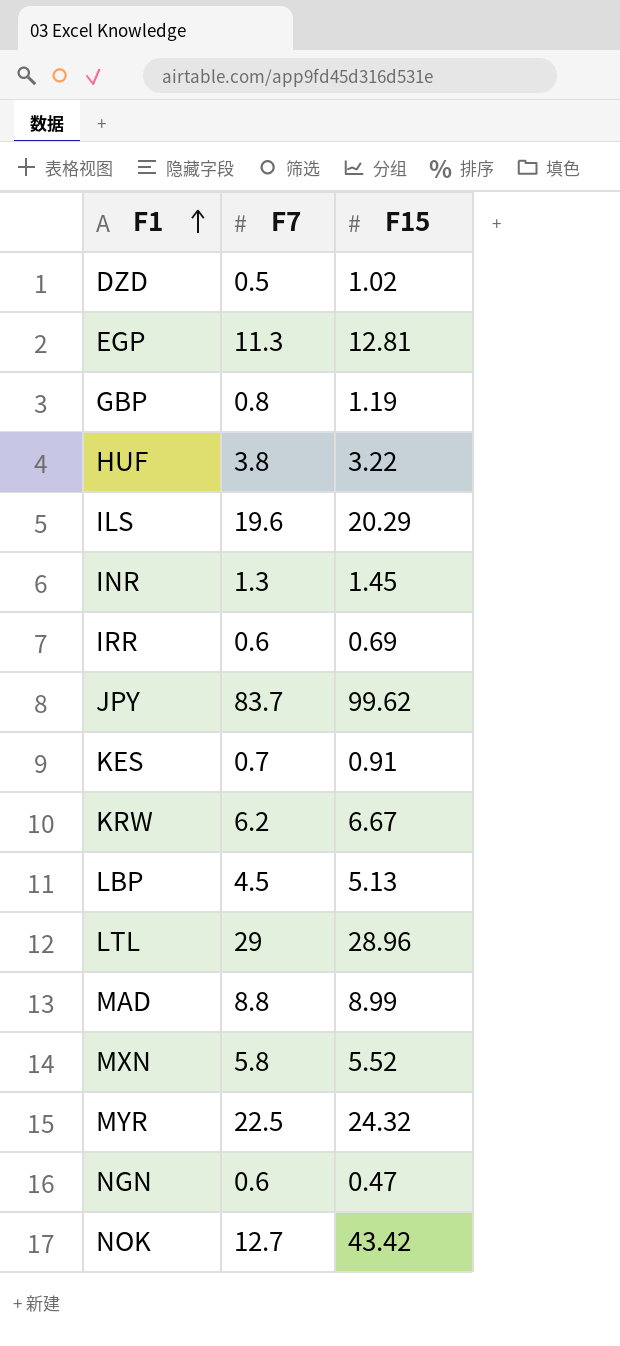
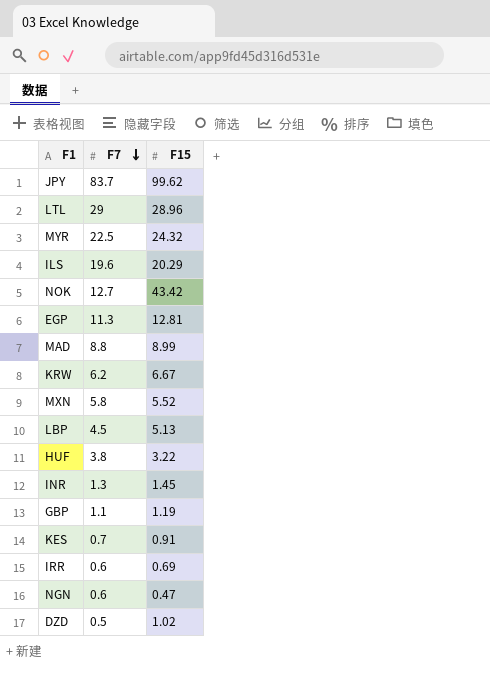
row order: F1 ascending -> F7 descending
GBP | F7: 0.8 -> 1.1

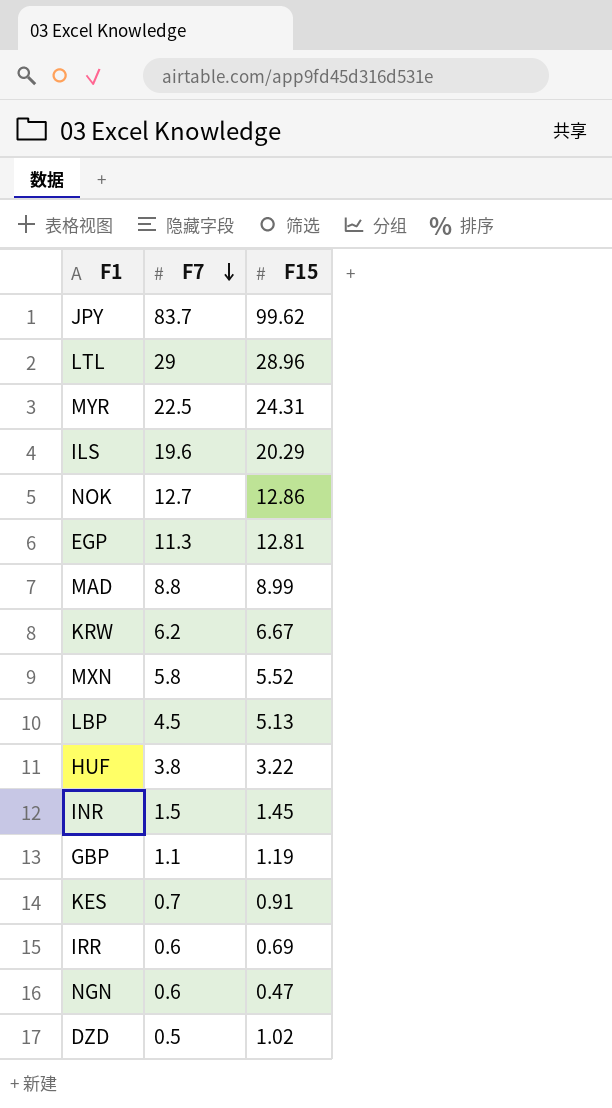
MYR | F15: 24.32 -> 24.31
NOK | F15: 43.42 -> 12.86
INR | F7: 1.3 -> 1.5

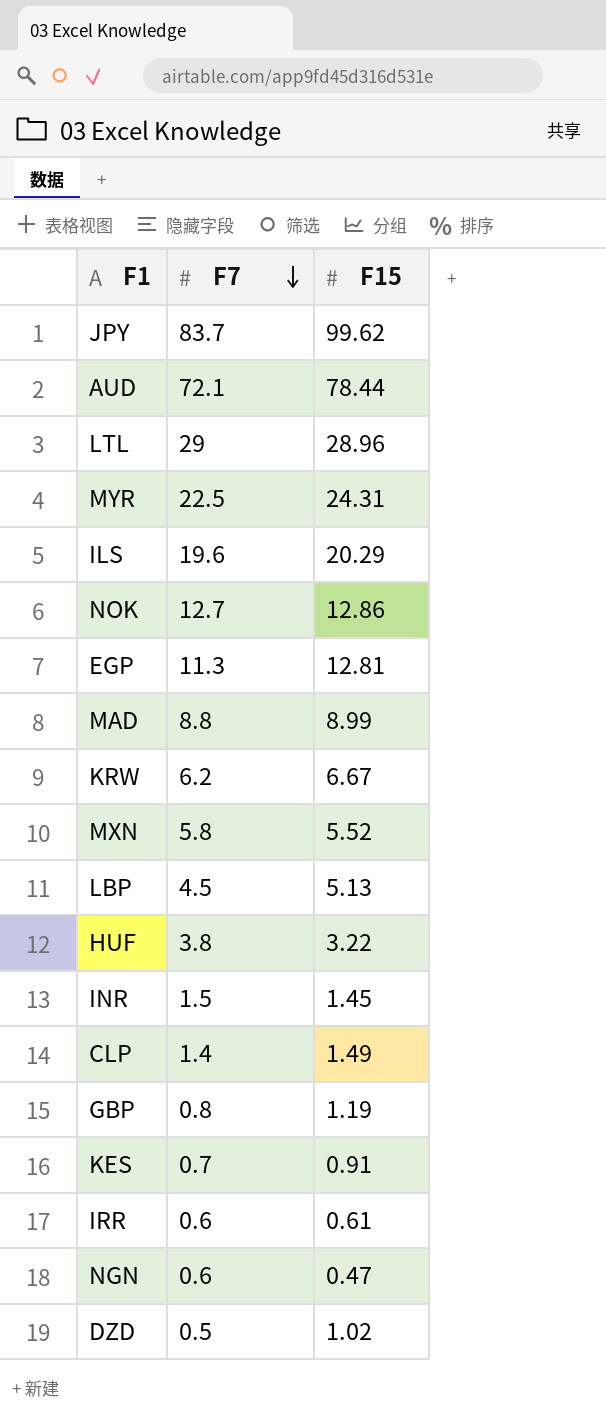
row AUD: none -> 72.1 | 78.44
row CLP: none -> 1.4 | 1.49
GBP | F7: 1.1 -> 0.8
IRR | F15: 0.69 -> 0.61

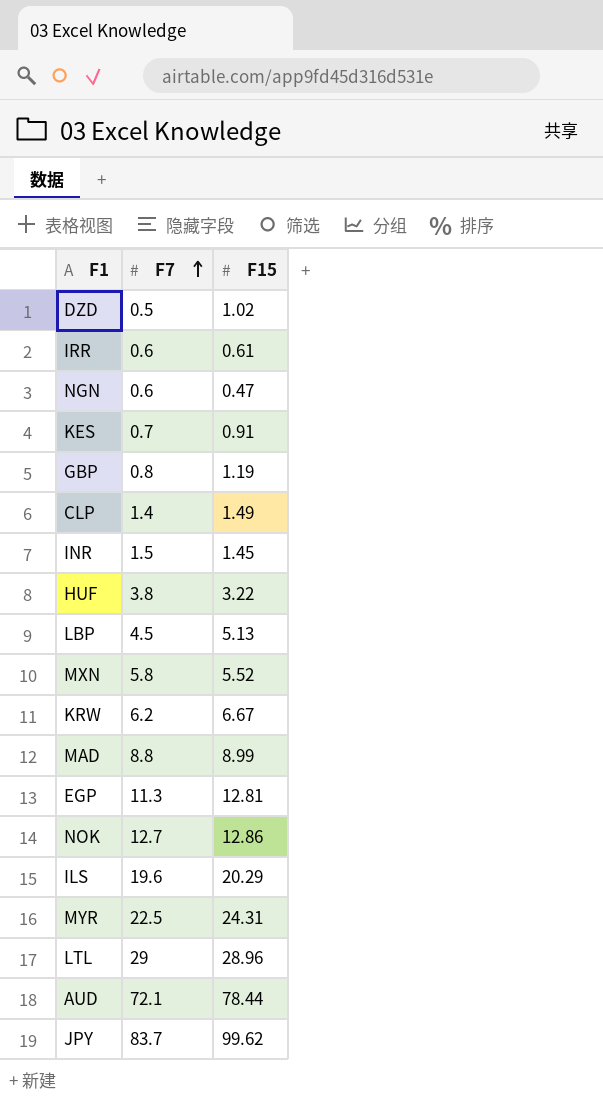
row order: F7 descending -> F7 ascending

